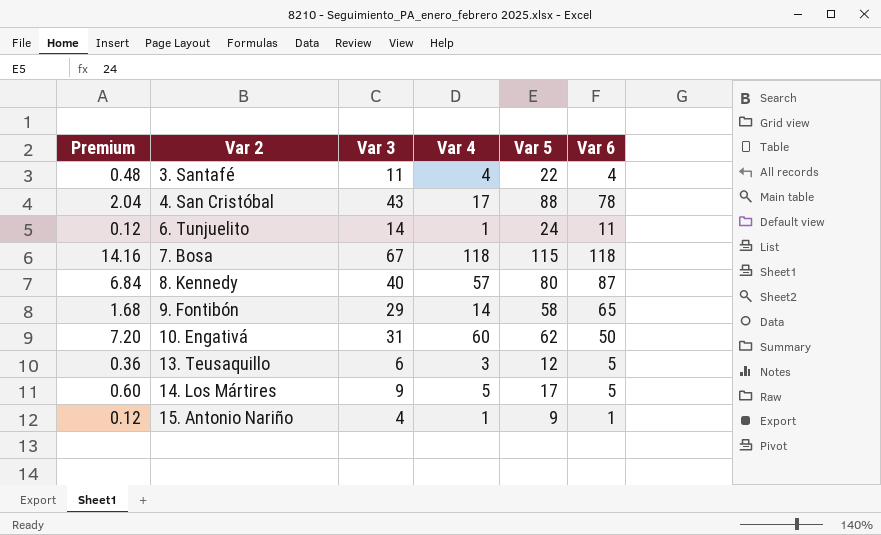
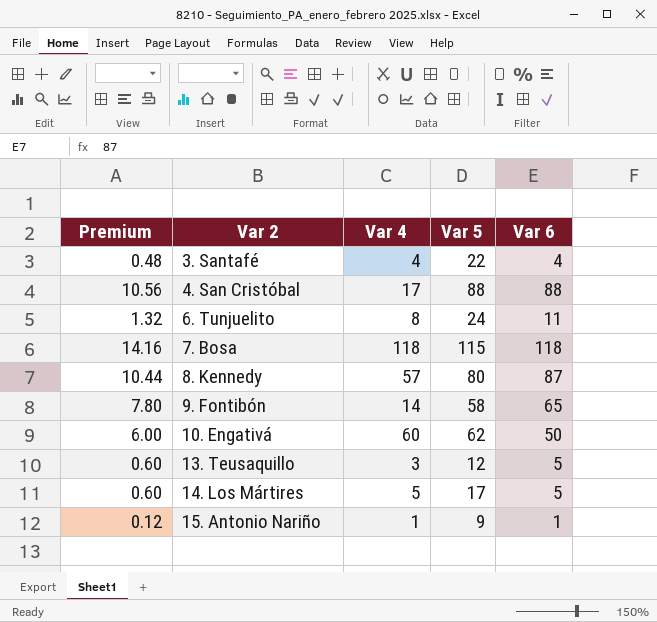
column Var 3 | position: 3 -> none
column Premium | formula: [Var 4] * 0.12 -> [Var 6] * 0.12
4. San Cristóbal | Var 6: 78 -> 88
6. Tunjuelito | Var 4: 1 -> 8

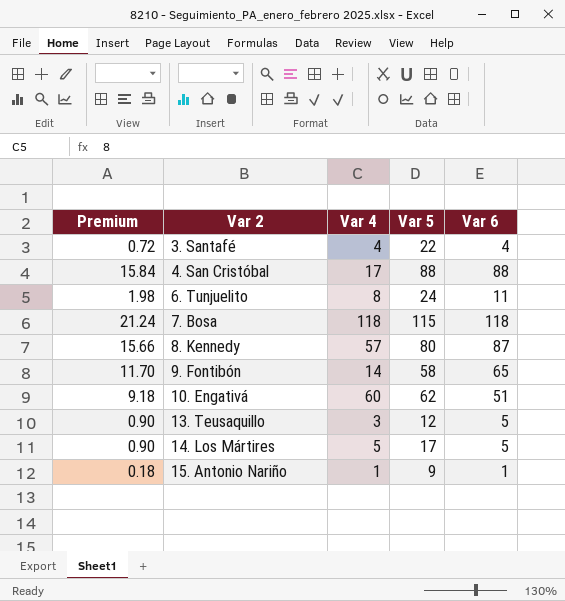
column Premium | formula: [Var 6] * 0.12 -> [Var 6] * 0.18
10. Engativá | Var 6: 50 -> 51

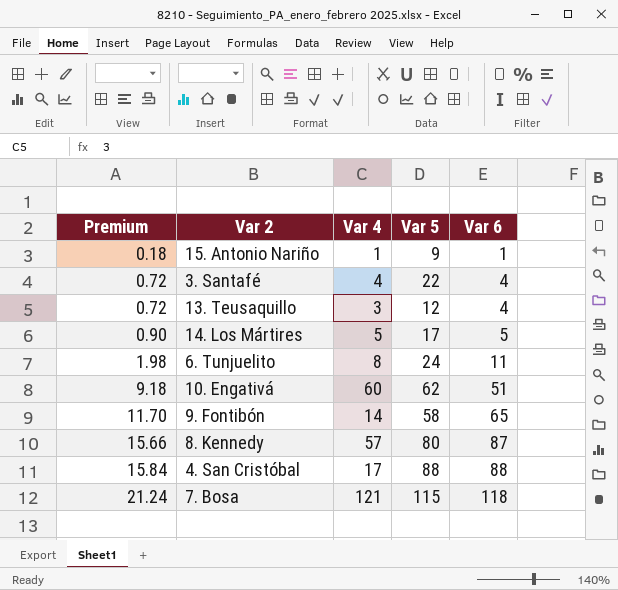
row order: Var 2 ascending -> Premium ascending
13. Teusaquillo | Premium: 0.90 -> 0.72
13. Teusaquillo | Var 6: 5 -> 4
7. Bosa | Var 4: 118 -> 121

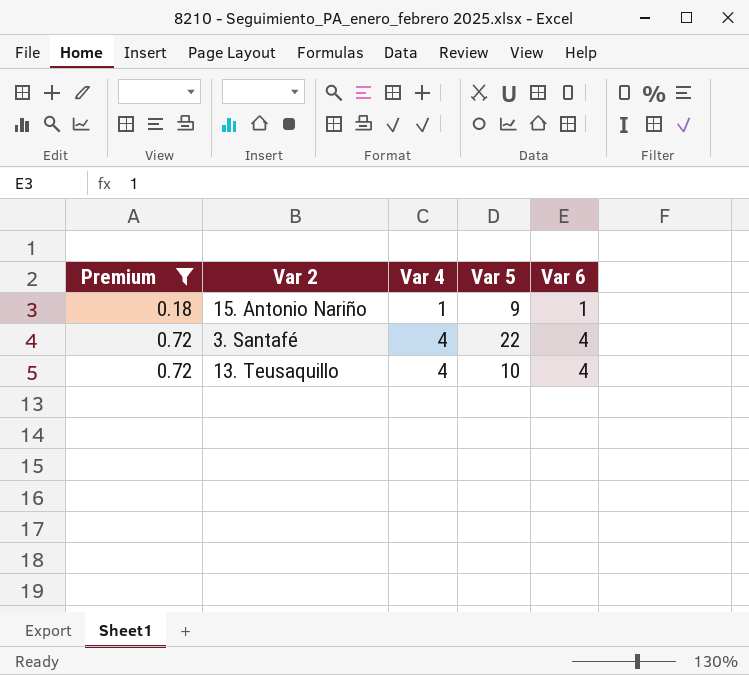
filter: none -> Premium <= 0.72
13. Teusaquillo | Var 4: 3 -> 4
13. Teusaquillo | Var 5: 12 -> 10

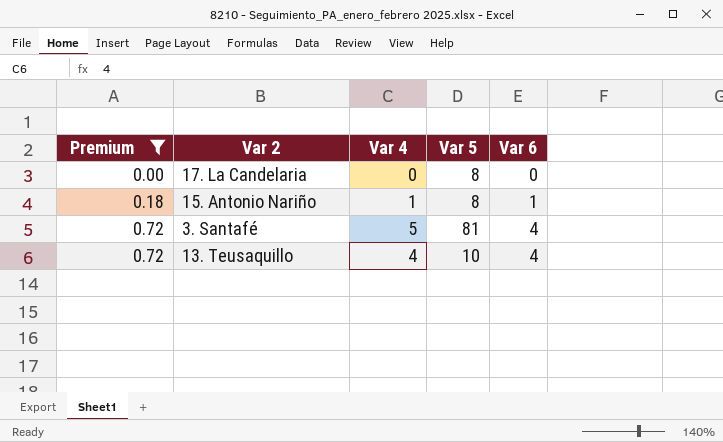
row 17. La Candelaria: none -> 0.00 | 0 | 8 | 0
15. Antonio Nariño | Var 5: 9 -> 8
3. Santafé | Var 4: 4 -> 5
3. Santafé | Var 5: 22 -> 81

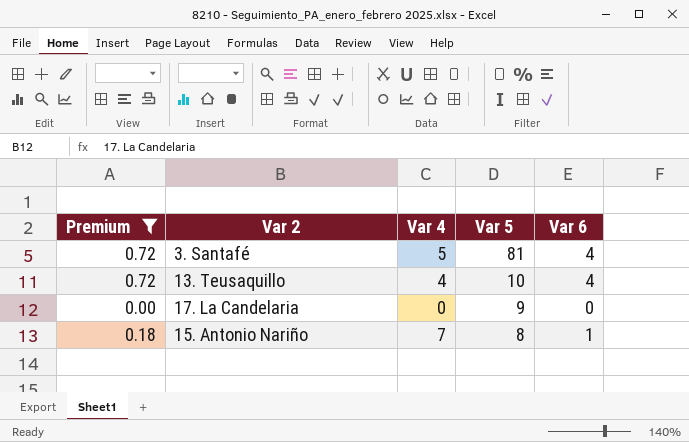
row order: Premium ascending -> Var 5 descending
17. La Candelaria | Var 5: 8 -> 9
15. Antonio Nariño | Var 4: 1 -> 7

